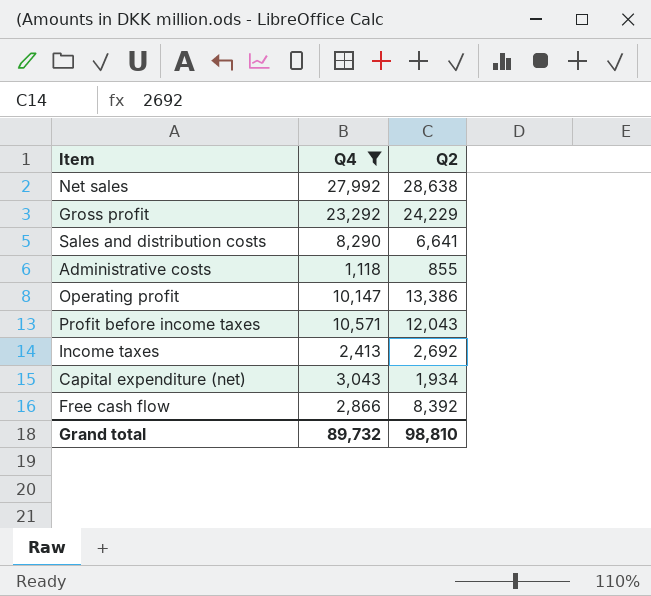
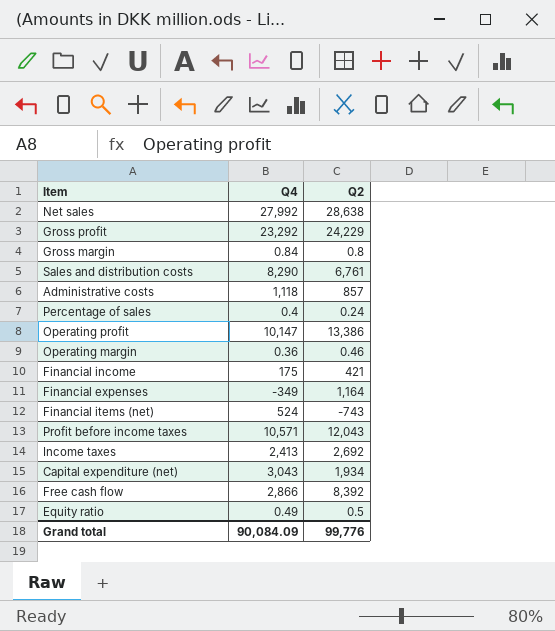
filter: Q4 >= 1,118 -> none
Sales and distribution costs | Q2: 6,641 -> 6,761
Administrative costs | Q2: 855 -> 857
Grand total | Q4: 89,732 -> 90,084.09
Grand total | Q2: 98,810 -> 99,776

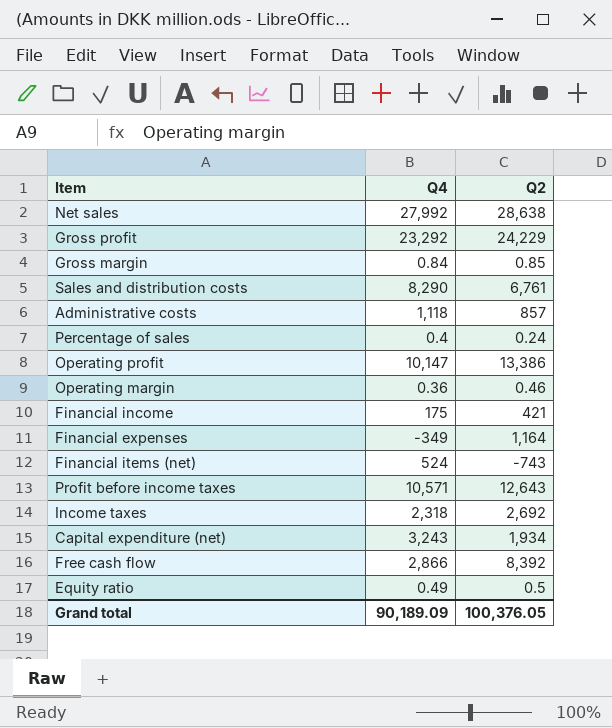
Gross margin | Q2: 0.8 -> 0.85
Profit before income taxes | Q2: 12,043 -> 12,643
Income taxes | Q4: 2,413 -> 2,318
Capital expenditure (net) | Q4: 3,043 -> 3,243
Grand total | Q4: 90,084.09 -> 90,189.09
Grand total | Q2: 99,776 -> 100,376.05

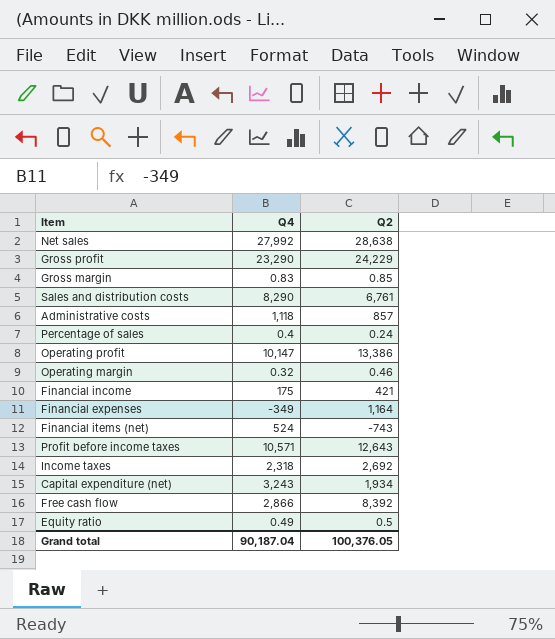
Gross profit | Q4: 23,292 -> 23,290
Gross margin | Q4: 0.84 -> 0.83
Operating margin | Q4: 0.36 -> 0.32
Grand total | Q4: 90,189.09 -> 90,187.04

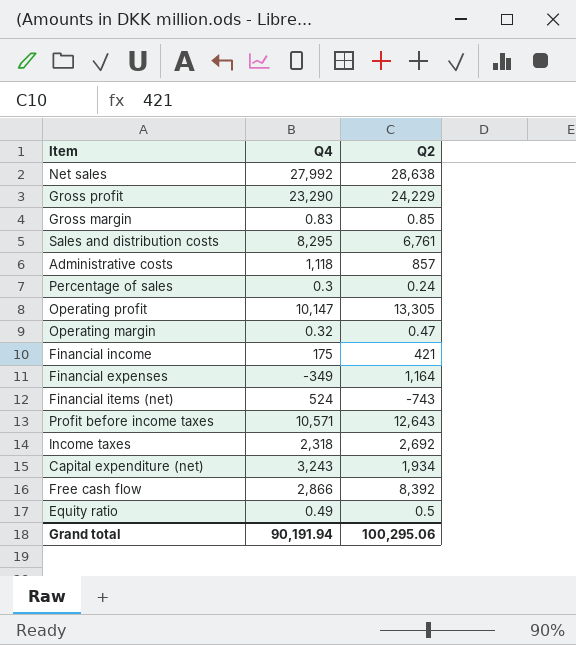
Sales and distribution costs | Q4: 8,290 -> 8,295
Percentage of sales | Q4: 0.4 -> 0.3
Operating profit | Q2: 13,386 -> 13,305
Operating margin | Q2: 0.46 -> 0.47
Grand total | Q4: 90,187.04 -> 90,191.94
Grand total | Q2: 100,376.05 -> 100,295.06

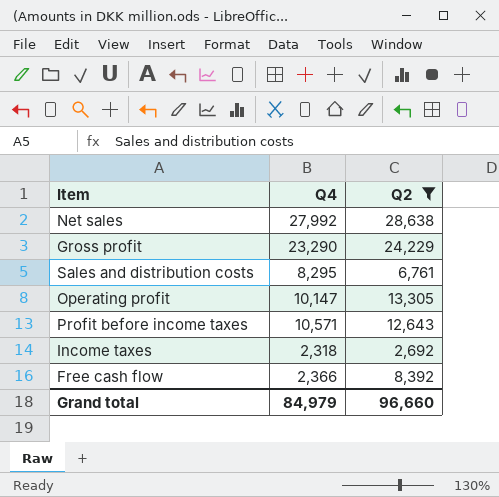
filter: none -> Q2 >= 2,692
Free cash flow | Q4: 2,866 -> 2,366
Grand total | Q4: 90,191.94 -> 84,979
Grand total | Q2: 100,295.06 -> 96,660

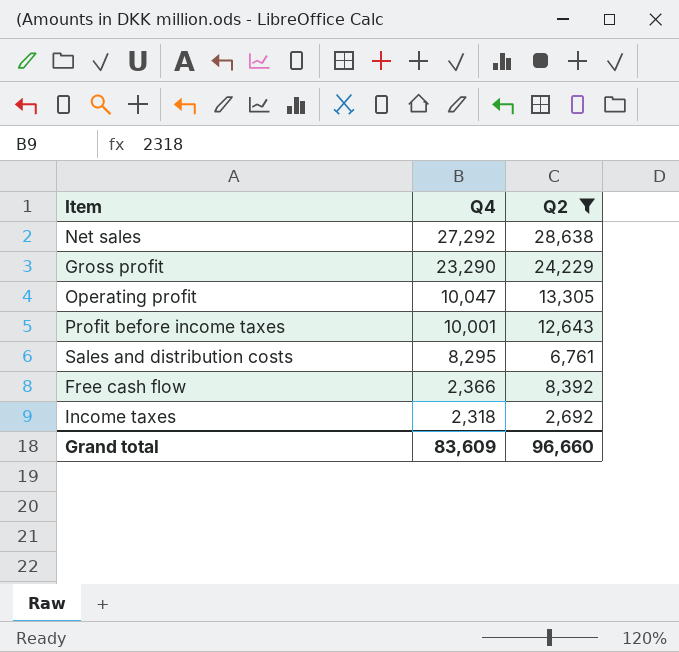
row order: none -> Q4 descending
Net sales | Q4: 27,992 -> 27,292
Operating profit | Q4: 10,147 -> 10,047
Profit before income taxes | Q4: 10,571 -> 10,001
Grand total | Q4: 84,979 -> 83,609

